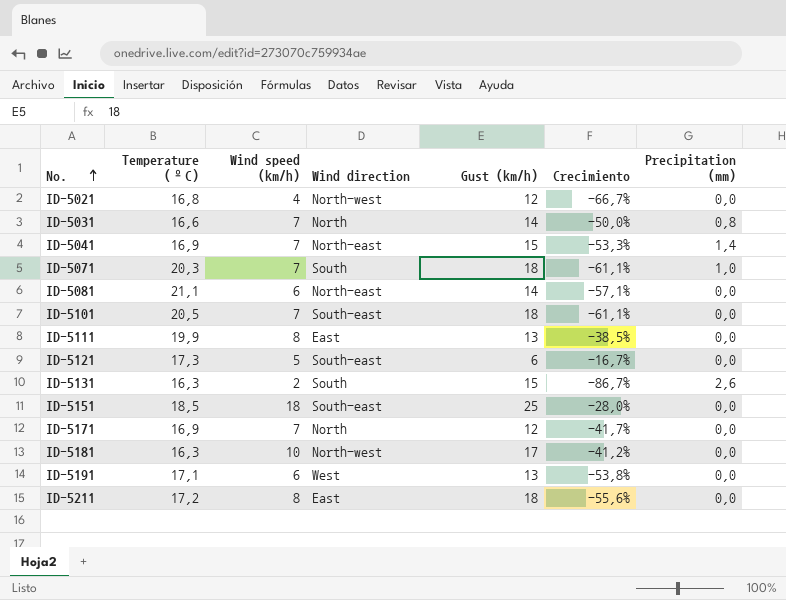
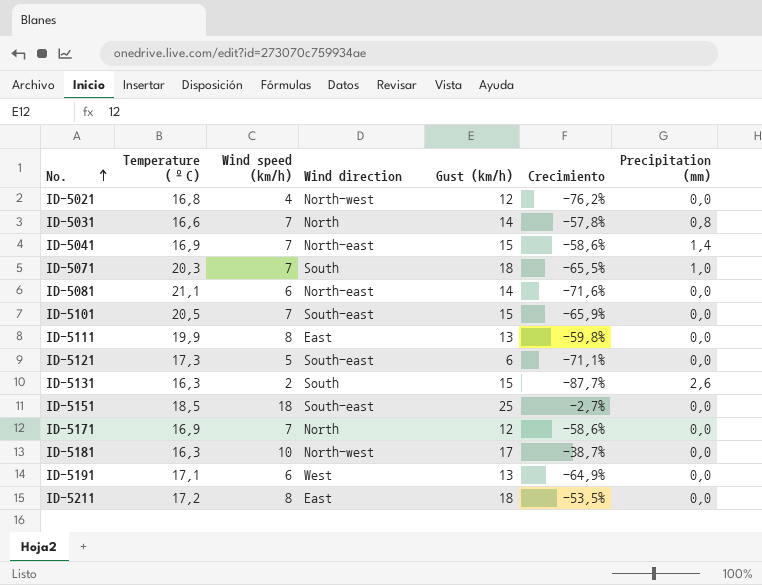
column Crecimiento | formula: ([Wind speed (km/h)] - [Gust (km/h)]) / [Gust (km/h)] -> ([Wind speed (km/h)] - [Temperature (ºC)]) / [Temperature (ºC)]
ID-5101 | Gust (km/h): 18 -> 15

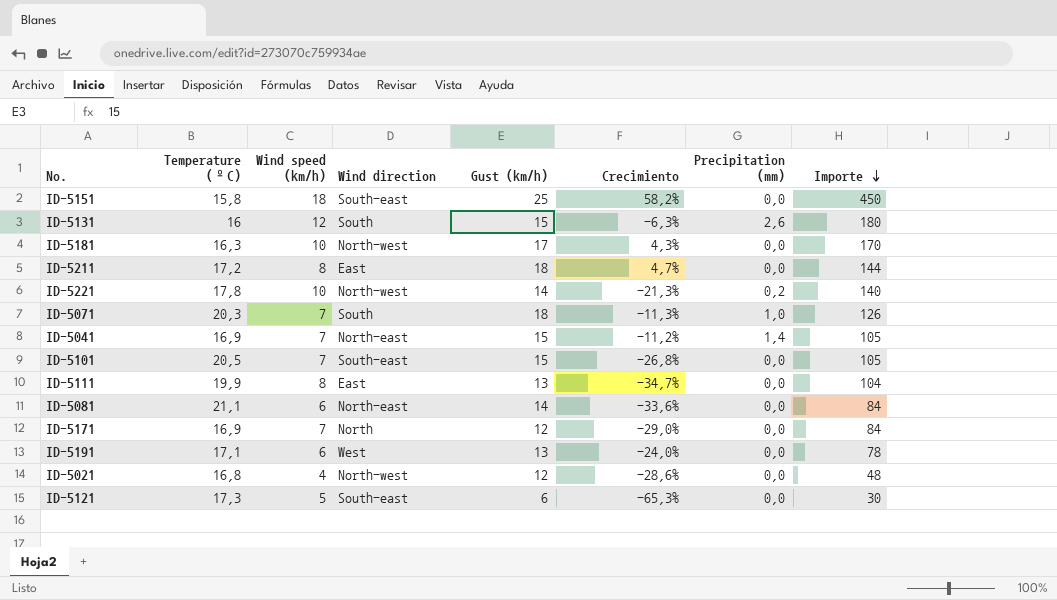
row order: No. ascending -> Importe descending
column Crecimiento | formula: ([Wind speed (km/h)] - [Temperature (ºC)]) / [Temperature (ºC)] -> ([Gust (km/h)] - [Temperature (ºC)]) / [Temperature (ºC)]
column Importe | formula: none -> [Wind speed (km/h)] * [Gust (km/h)]
row ID-5031: 16,6 | 7 | North | 14 | -57,8% | 0,8 -> none
ID-5151 | Temperature (ºC): 18,5 -> 15,8
ID-5131 | Temperature (ºC): 16,3 -> 16
ID-5131 | Wind speed (km/h): 2 -> 12
row ID-5221: none -> 17,8 | 10 | North-west | 14 | -21,3% | 0,2 | 140

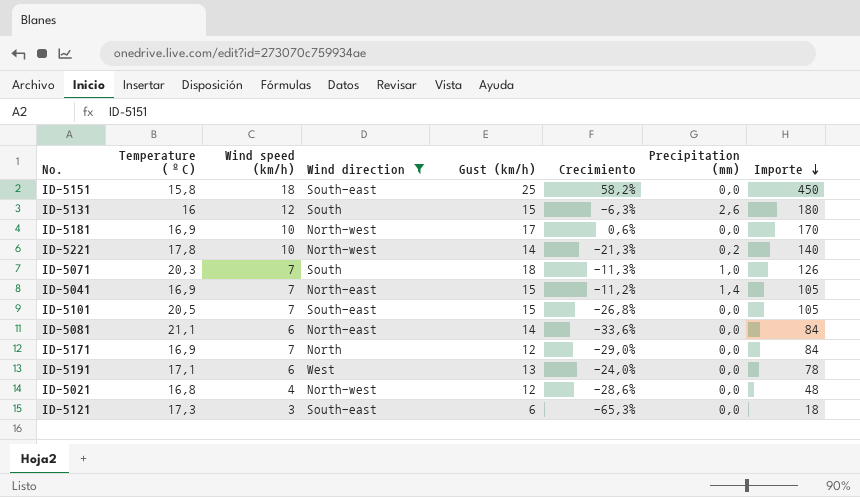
filter: none -> Wind direction != East
ID-5181 | Temperature (ºC): 16,3 -> 16,9
ID-5181 | Crecimiento: 4,3% -> 0,6%
ID-5121 | Wind speed (km/h): 5 -> 3
ID-5121 | Importe: 30 -> 18

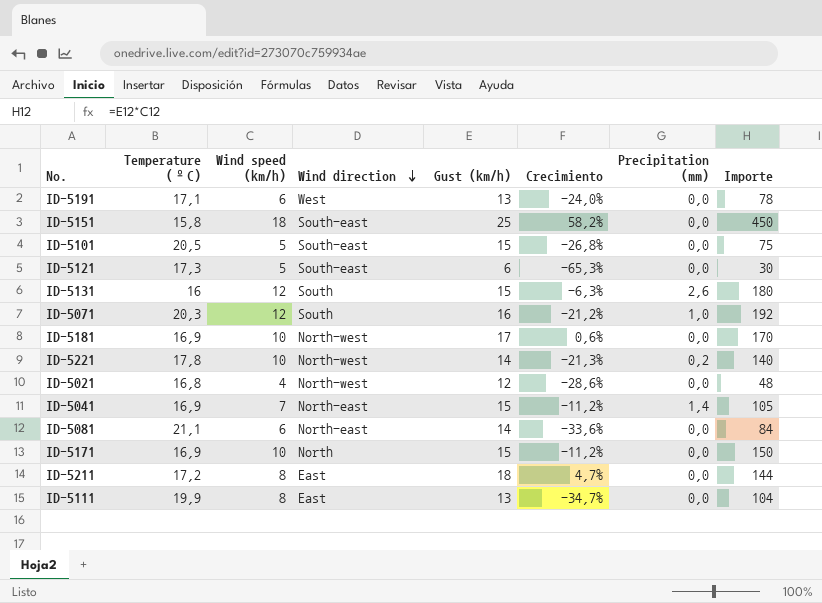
filter: Wind direction != East -> none
row order: Importe descending -> Wind direction descending
ID-5101 | Wind speed (km/h): 7 -> 5
ID-5101 | Importe: 105 -> 75
ID-5121 | Wind speed (km/h): 3 -> 5
ID-5121 | Importe: 18 -> 30
ID-5071 | Wind speed (km/h): 7 -> 12
ID-5071 | Gust (km/h): 18 -> 16
ID-5071 | Crecimiento: -11,3% -> -21,2%
ID-5071 | Importe: 126 -> 192
ID-5171 | Wind speed (km/h): 7 -> 10
ID-5171 | Gust (km/h): 12 -> 15
ID-5171 | Crecimiento: -29,0% -> -11,2%
ID-5171 | Importe: 84 -> 150

